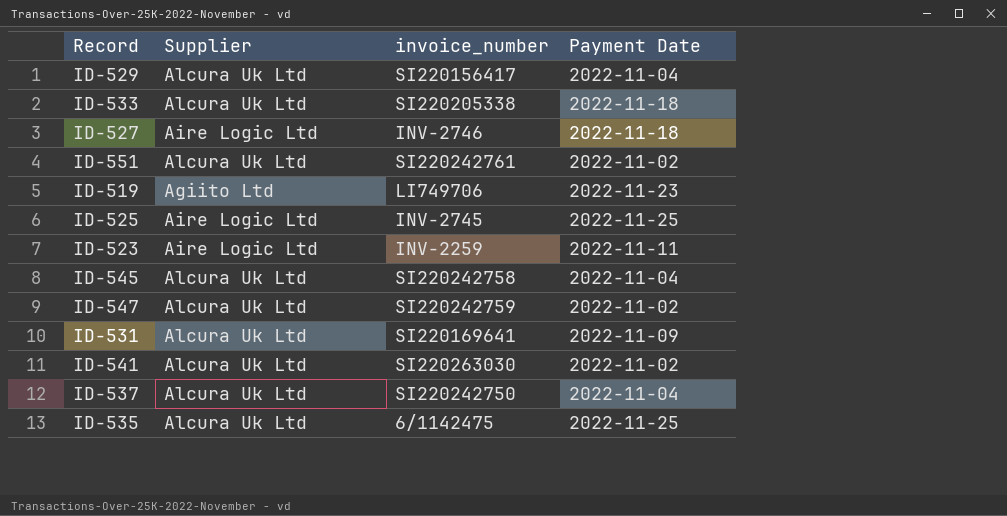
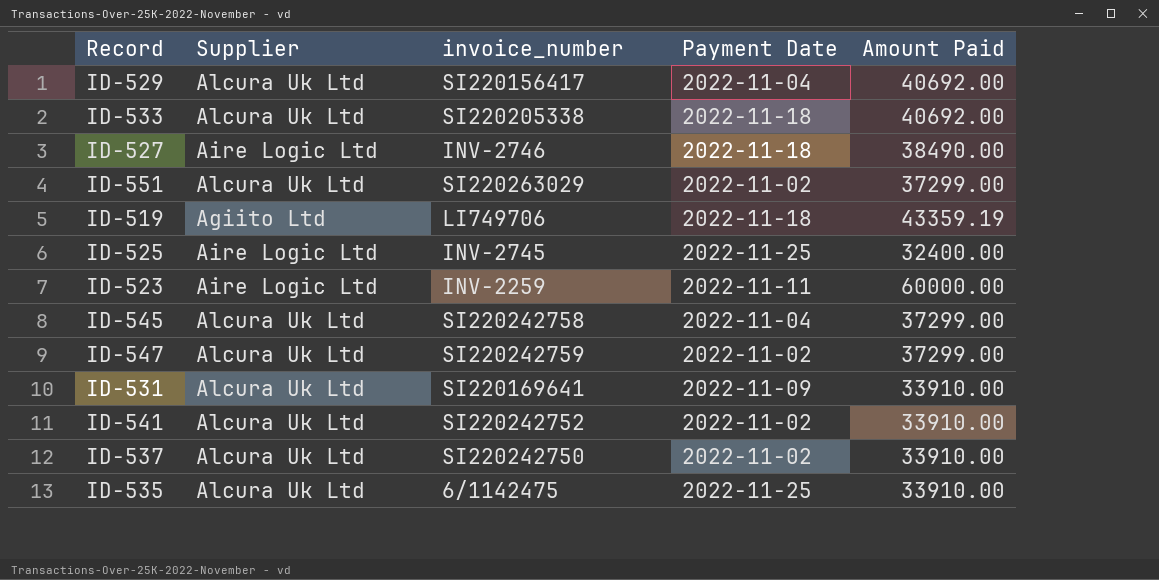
column Amount Paid | position: none -> 5
ID-551 | invoice_number: SI220242761 -> SI220263029
ID-519 | Payment Date: 2022-11-23 -> 2022-11-18
ID-541 | invoice_number: SI220263030 -> SI220242752
ID-537 | Payment Date: 2022-11-04 -> 2022-11-02

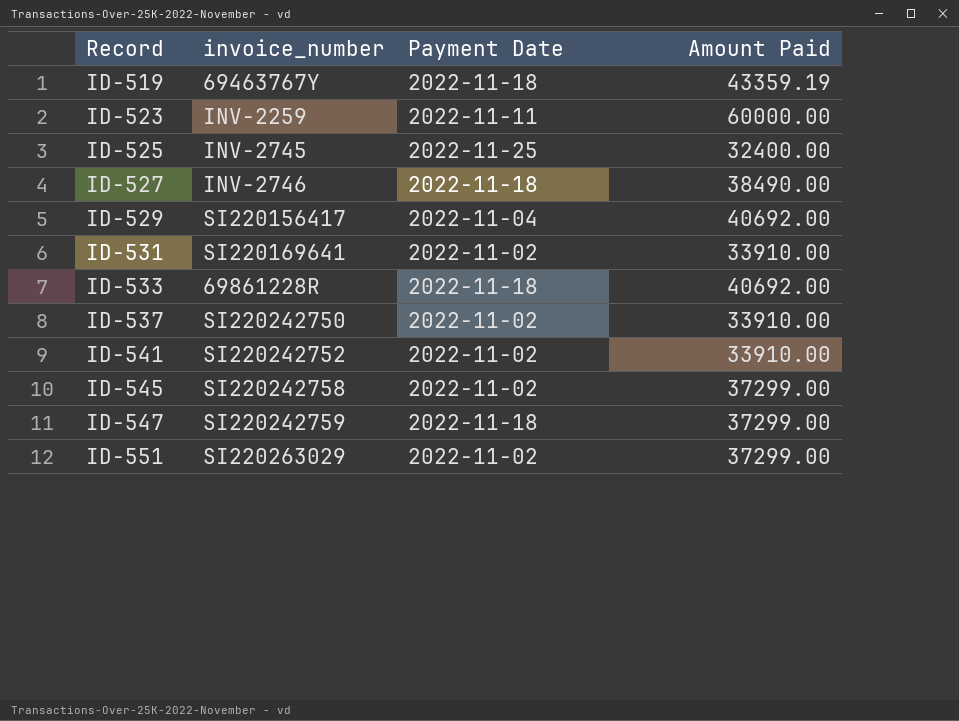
row order: none -> Record ascending
column Supplier | position: 2 -> none
row ID-535: Alcura Uk Ltd | 6/1142475 | 2022-11-25 | 33910.00 -> none
ID-519 | invoice_number: LI749706 -> 69463767Y
ID-531 | Payment Date: 2022-11-09 -> 2022-11-02
ID-533 | invoice_number: SI220205338 -> 69861228R
ID-545 | Payment Date: 2022-11-04 -> 2022-11-02
ID-547 | Payment Date: 2022-11-02 -> 2022-11-18

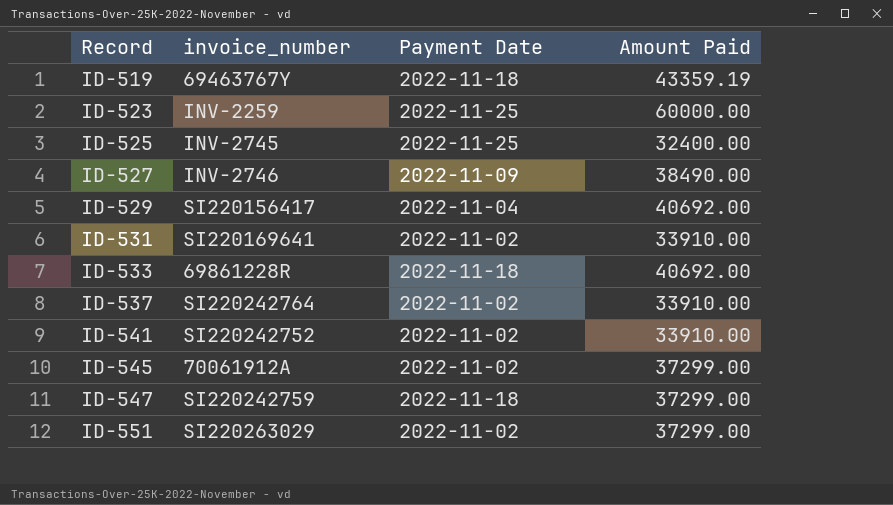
ID-523 | Payment Date: 2022-11-11 -> 2022-11-25
ID-527 | Payment Date: 2022-11-18 -> 2022-11-09
ID-537 | invoice_number: SI220242750 -> SI220242764
ID-545 | invoice_number: SI220242758 -> 70061912A

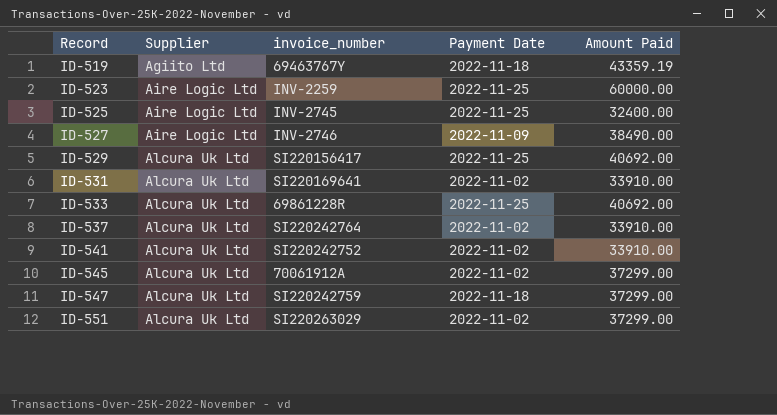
column Supplier | position: none -> 2
ID-529 | Payment Date: 2022-11-04 -> 2022-11-25
ID-533 | Payment Date: 2022-11-18 -> 2022-11-25

